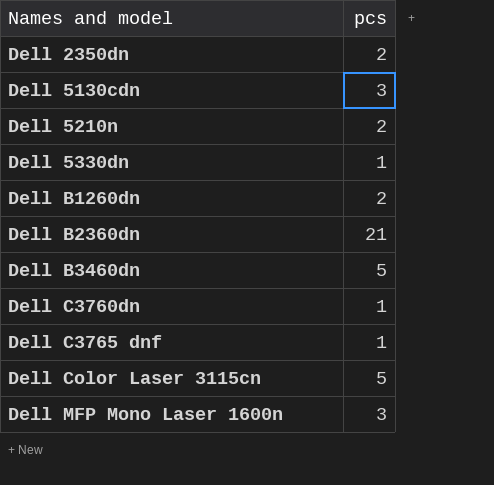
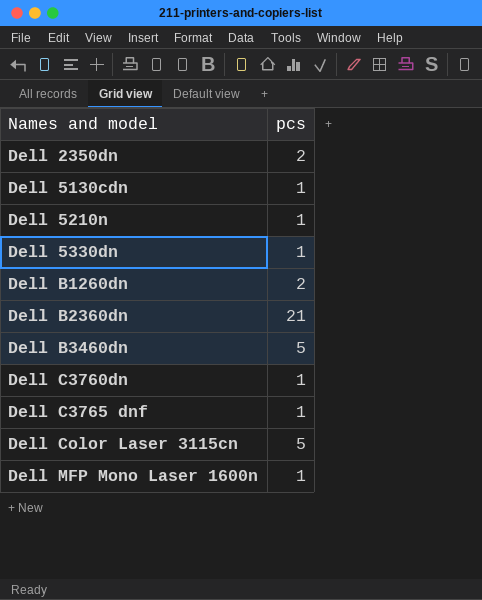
Dell 5130cdn | pcs: 3 -> 1
Dell 5210n | pcs: 2 -> 1
Dell MFP Mono Laser 1600n | pcs: 3 -> 1

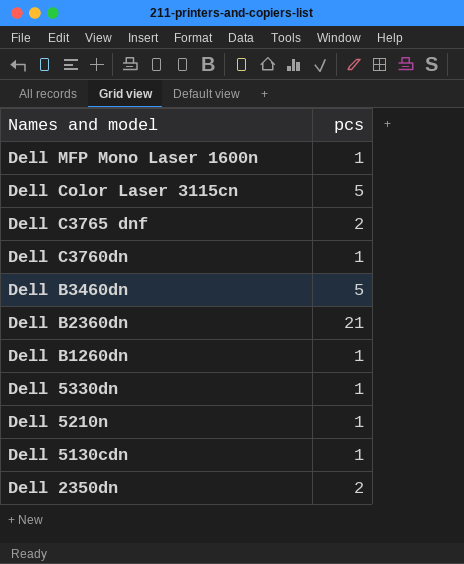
row order: Names and model ascending -> Names and model descending
Dell C3765 dnf | pcs: 1 -> 2
Dell B1260dn | pcs: 2 -> 1

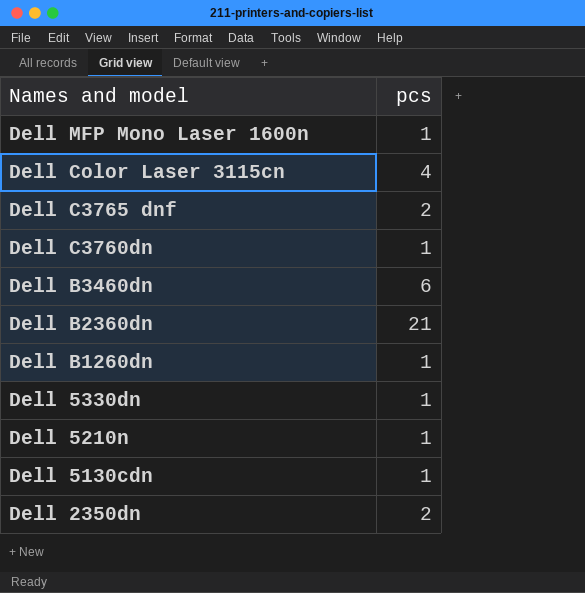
Dell Color Laser 3115cn | pcs: 5 -> 4
Dell B3460dn | pcs: 5 -> 6

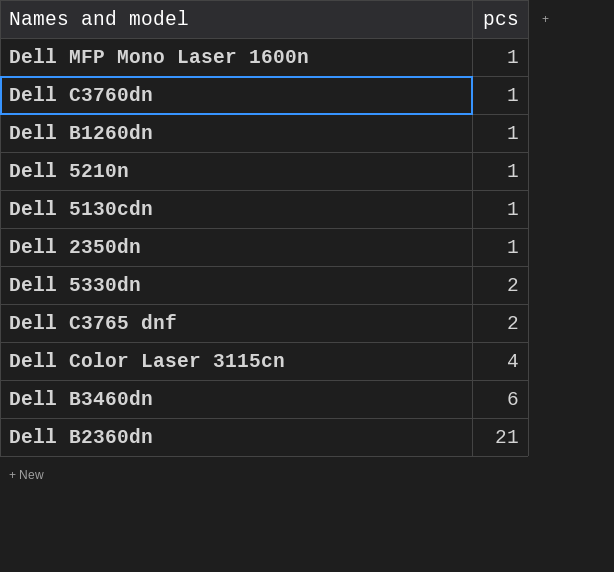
row order: Names and model descending -> pcs ascending
Dell 2350dn | pcs: 2 -> 1
Dell 5330dn | pcs: 1 -> 2

